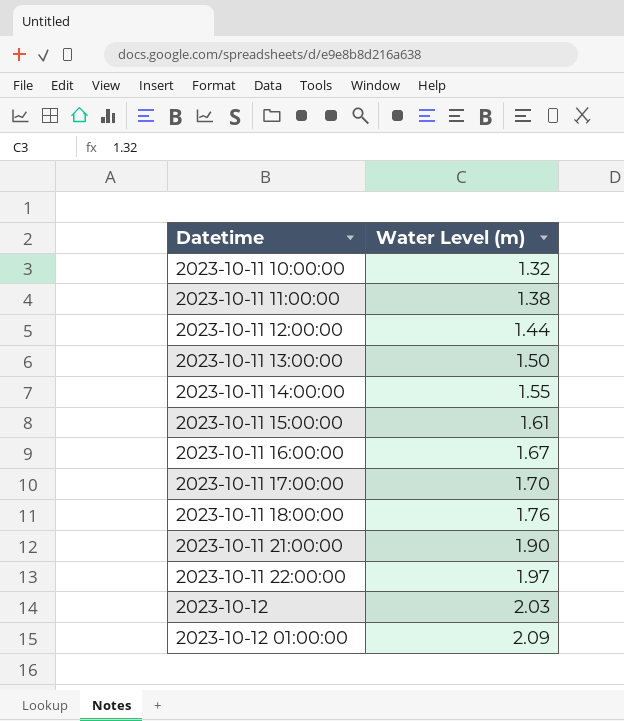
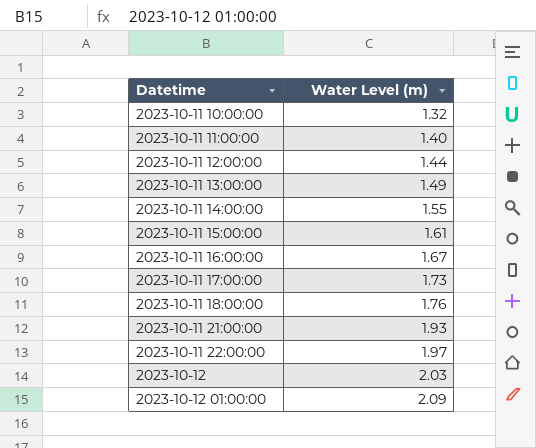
2023-10-11 11:00:00 | Water Level (m): 1.38 -> 1.40
2023-10-11 13:00:00 | Water Level (m): 1.50 -> 1.49
2023-10-11 17:00:00 | Water Level (m): 1.70 -> 1.73
2023-10-11 21:00:00 | Water Level (m): 1.90 -> 1.93

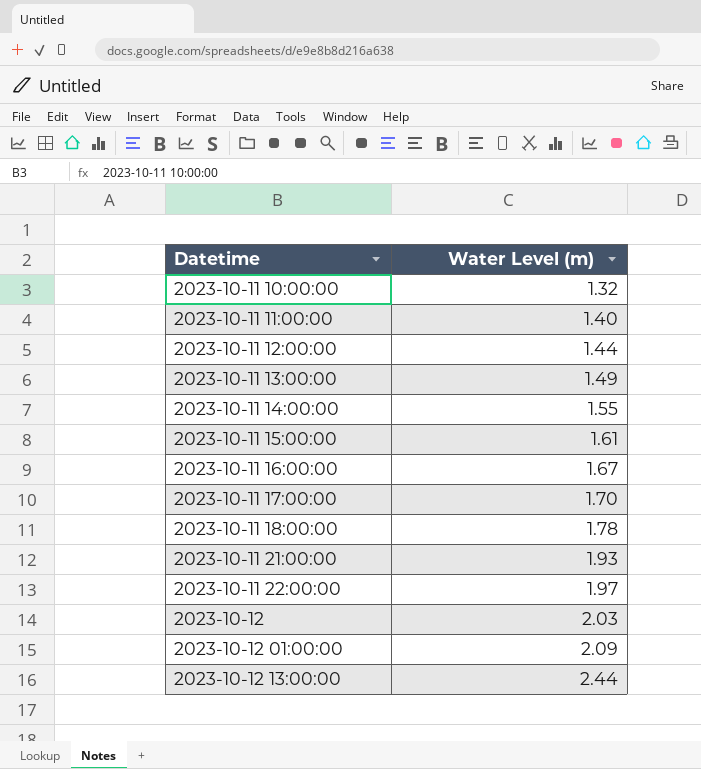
2023-10-11 17:00:00 | Water Level (m): 1.73 -> 1.70
2023-10-11 18:00:00 | Water Level (m): 1.76 -> 1.78
row 2023-10-12 13:00:00: none -> 2.44

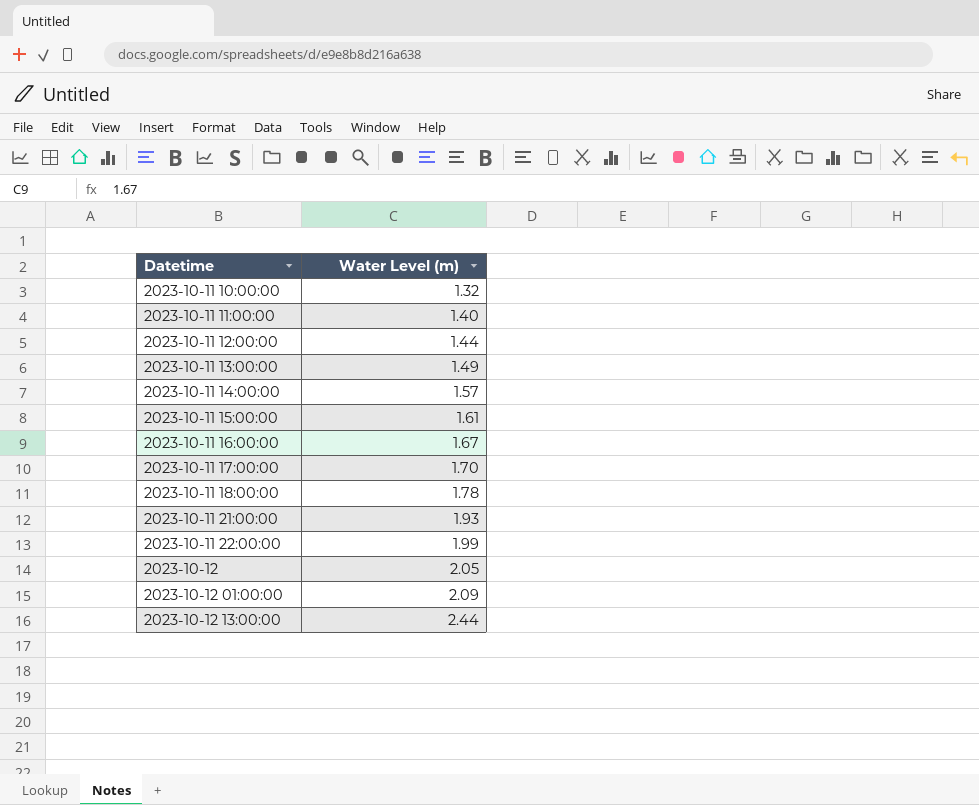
2023-10-11 14:00:00 | Water Level (m): 1.55 -> 1.57
2023-10-11 22:00:00 | Water Level (m): 1.97 -> 1.99
2023-10-12 | Water Level (m): 2.03 -> 2.05

